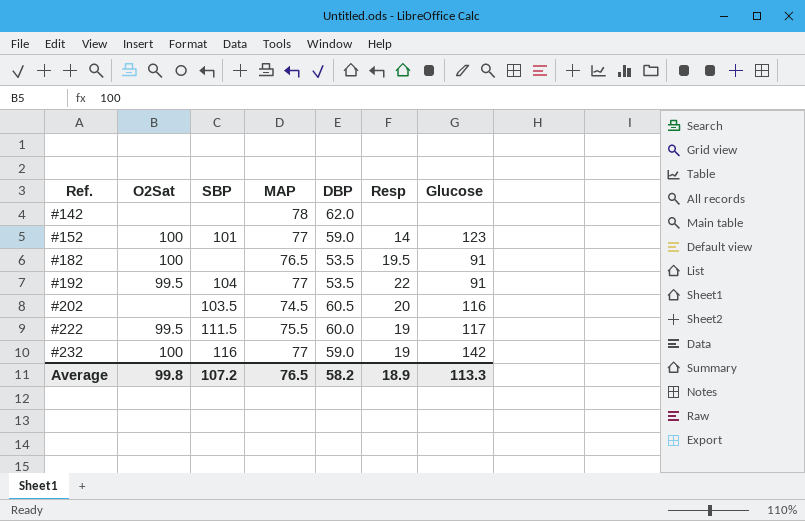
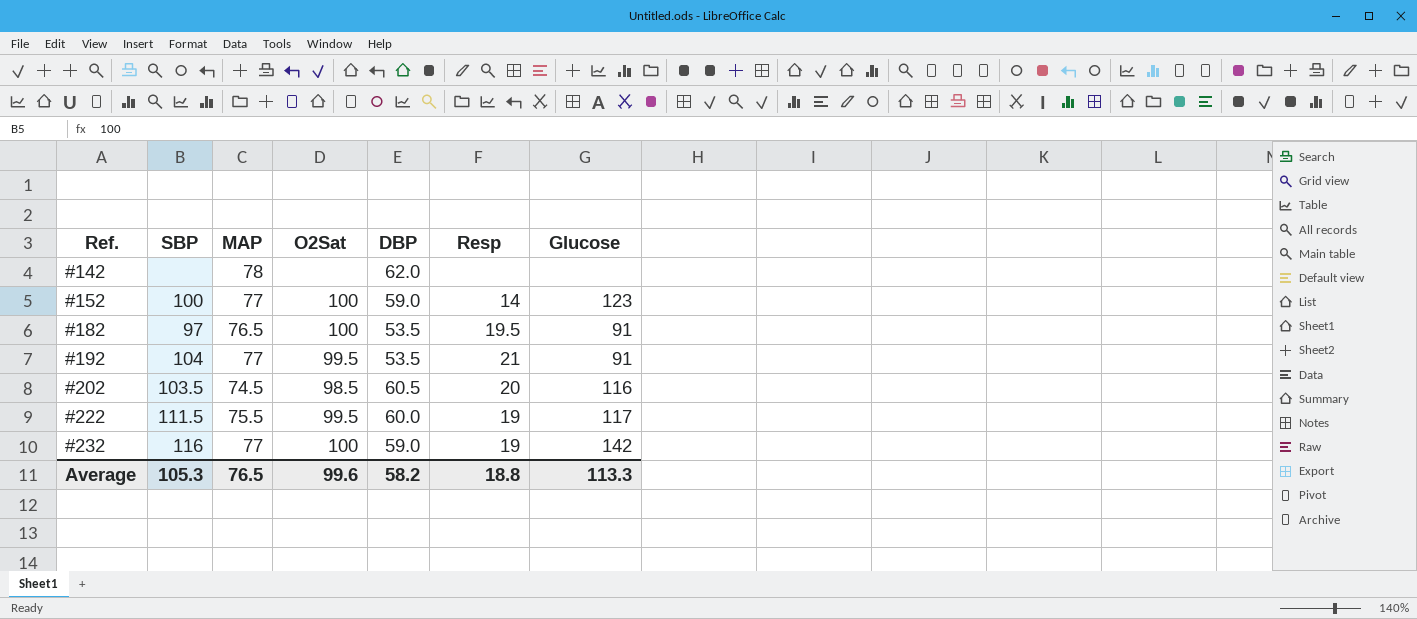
column O2Sat | position: 2 -> 4
#152 | SBP: 101 -> 100
#182 | SBP: none -> 97
#192 | Resp: 22 -> 21
#202 | O2Sat: none -> 98.5
Average | SBP: 107.2 -> 105.3
Average | O2Sat: 99.8 -> 99.6
Average | Resp: 18.9 -> 18.8

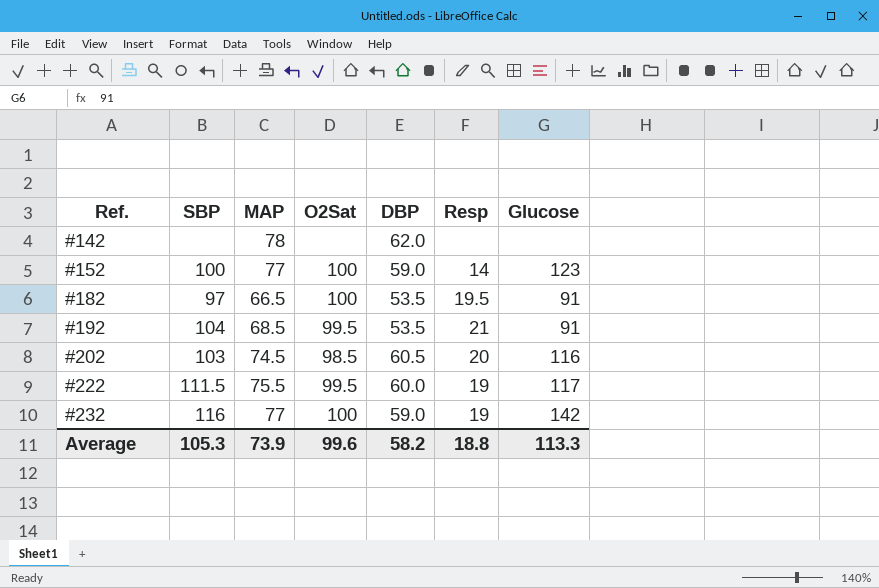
#182 | MAP: 76.5 -> 66.5
#192 | MAP: 77 -> 68.5
#202 | SBP: 103.5 -> 103
Average | MAP: 76.5 -> 73.9

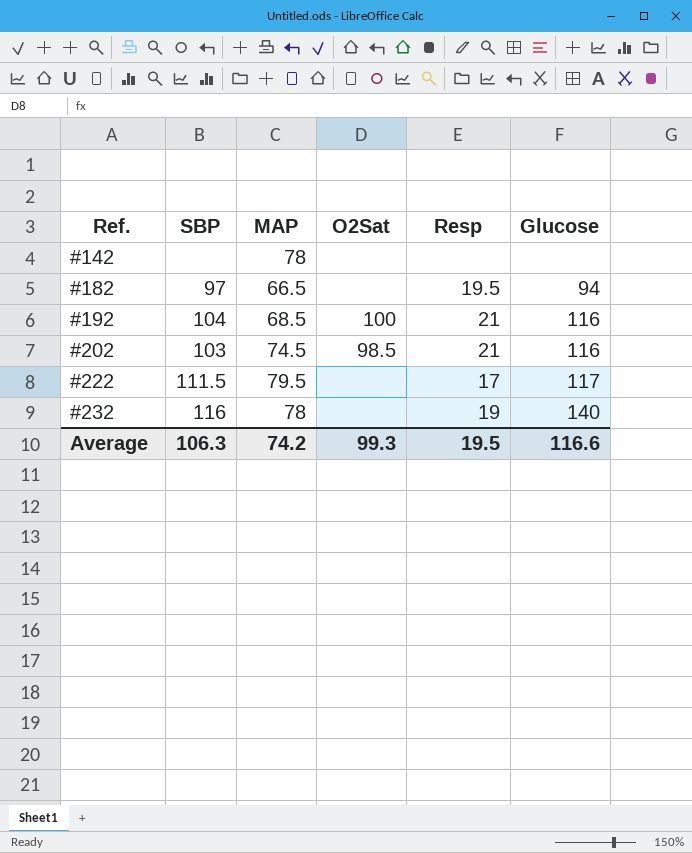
column DBP | position: 5 -> none
row #152: 100 | 77 | 100 | 59.0 | 14 | 123 -> none
#182 | O2Sat: 100 -> none
#182 | Glucose: 91 -> 94
#192 | O2Sat: 99.5 -> 100
#192 | Glucose: 91 -> 116
#202 | Resp: 20 -> 21
#222 | MAP: 75.5 -> 79.5
#222 | O2Sat: 99.5 -> none
#222 | Resp: 19 -> 17
#232 | MAP: 77 -> 78
#232 | O2Sat: 100 -> none
#232 | Glucose: 142 -> 140
Average | SBP: 105.3 -> 106.3
Average | MAP: 73.9 -> 74.2
Average | O2Sat: 99.6 -> 99.3
Average | Resp: 18.8 -> 19.5
Average | Glucose: 113.3 -> 116.6

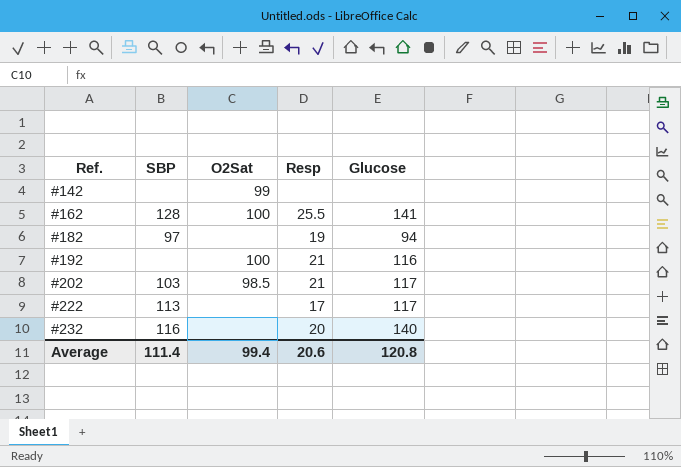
column MAP | position: 3 -> none
#142 | O2Sat: none -> 99
row #162: none -> 128 | 100 | 25.5 | 141
#182 | Resp: 19.5 -> 19
#192 | SBP: 104 -> none
#202 | Glucose: 116 -> 117
#222 | SBP: 111.5 -> 113
#232 | Resp: 19 -> 20
Average | SBP: 106.3 -> 111.4
Average | O2Sat: 99.3 -> 99.4
Average | Resp: 19.5 -> 20.6
Average | Glucose: 116.6 -> 120.8

